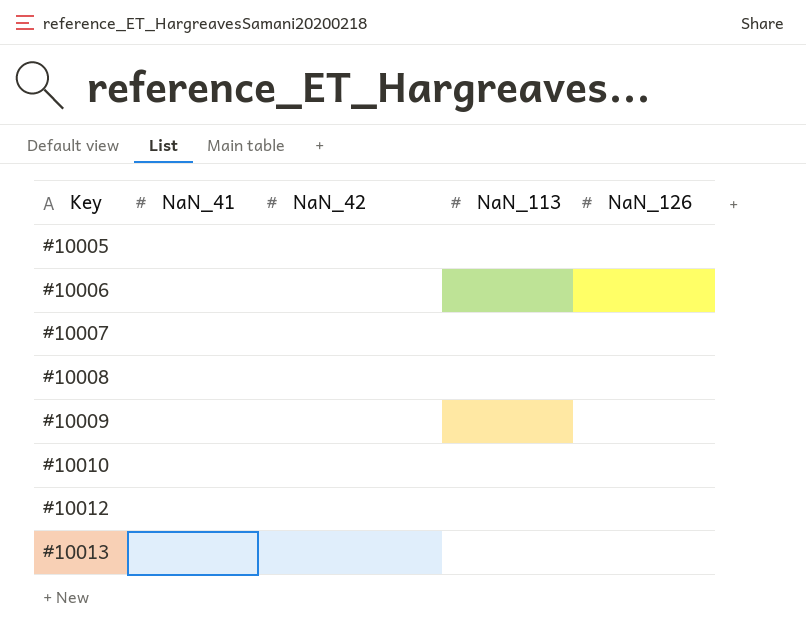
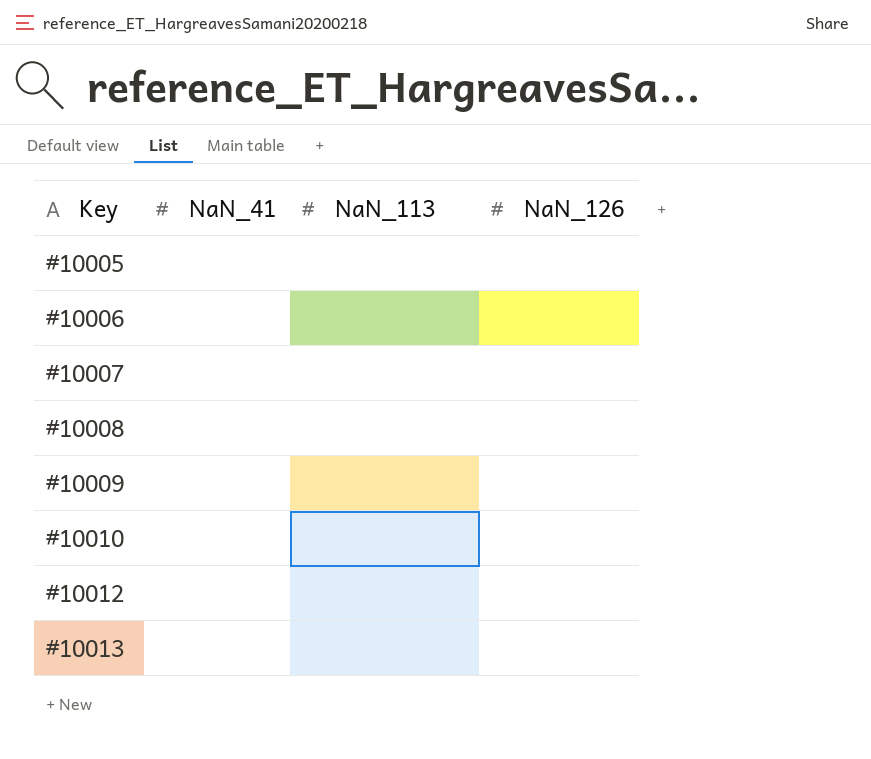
column NaN_42 | position: 3 -> none

